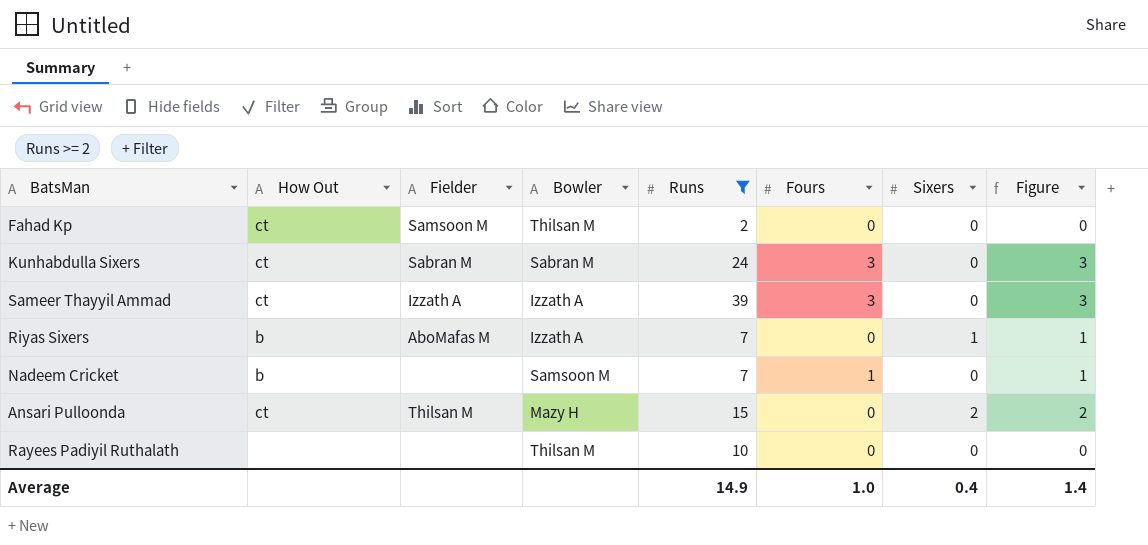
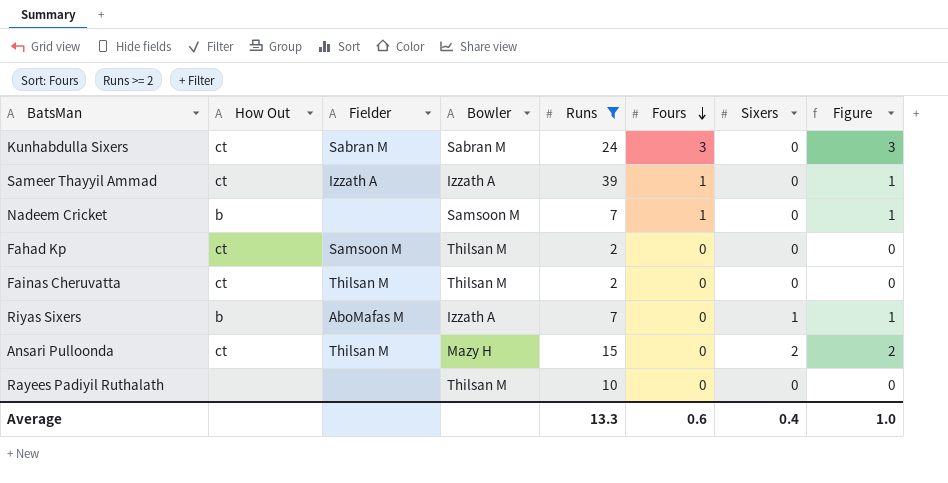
row order: none -> Fours descending
Sameer Thayyil Ammad | Fours: 3 -> 1
Sameer Thayyil Ammad | Figure: 3 -> 1
row Fainas Cheruvatta: none -> ct | Thilsan M | Thilsan M | 2 | 0 | 0 | 0
Average | Runs: 14.9 -> 13.3
Average | Fours: 1.0 -> 0.6
Average | Figure: 1.4 -> 1.0

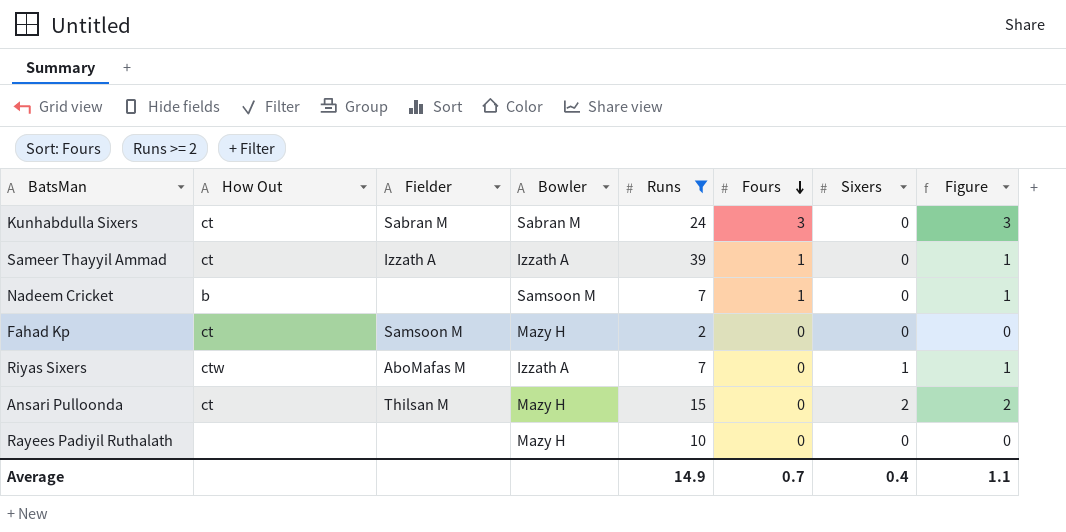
row Fainas Cheruvatta: ct | Thilsan M | Thilsan M | 2 | 0 | 0 | 0 -> none
Fahad Kp | Bowler: Thilsan M -> Mazy H
Riyas Sixers | How Out: b -> ctw
Rayees Padiyil Ruthalath | Bowler: Thilsan M -> Mazy H
Average | Runs: 13.3 -> 14.9
Average | Fours: 0.6 -> 0.7
Average | Figure: 1.0 -> 1.1

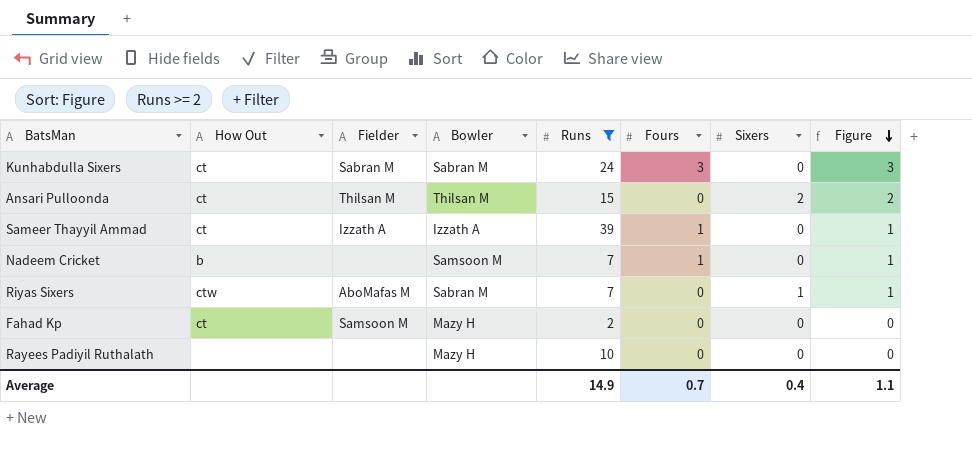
row order: Fours descending -> Figure descending
Ansari Pulloonda | Bowler: Mazy H -> Thilsan M
Riyas Sixers | Bowler: Izzath A -> Sabran M

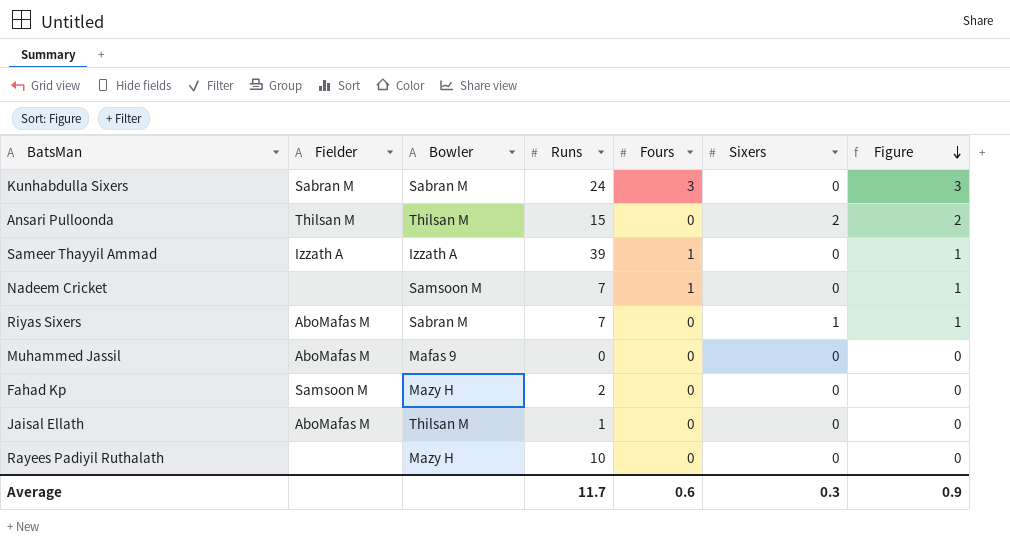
filter: Runs >= 2 -> none
column How Out | position: 2 -> none
Average | Runs: 14.9 -> 11.7
Average | Fours: 0.7 -> 0.6
Average | Sixers: 0.4 -> 0.3
Average | Figure: 1.1 -> 0.9

